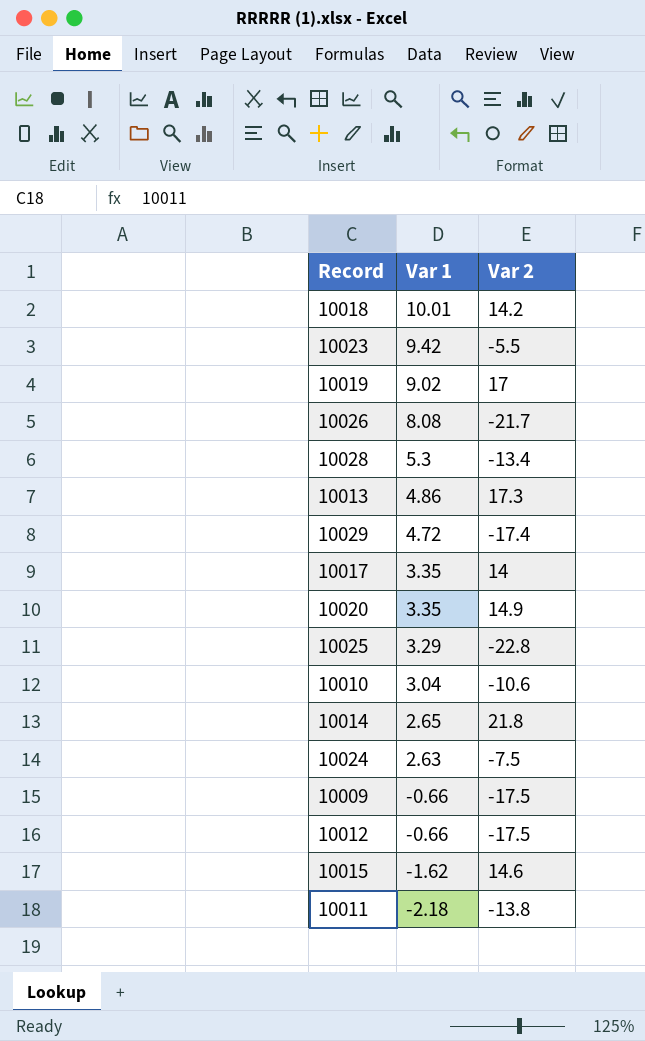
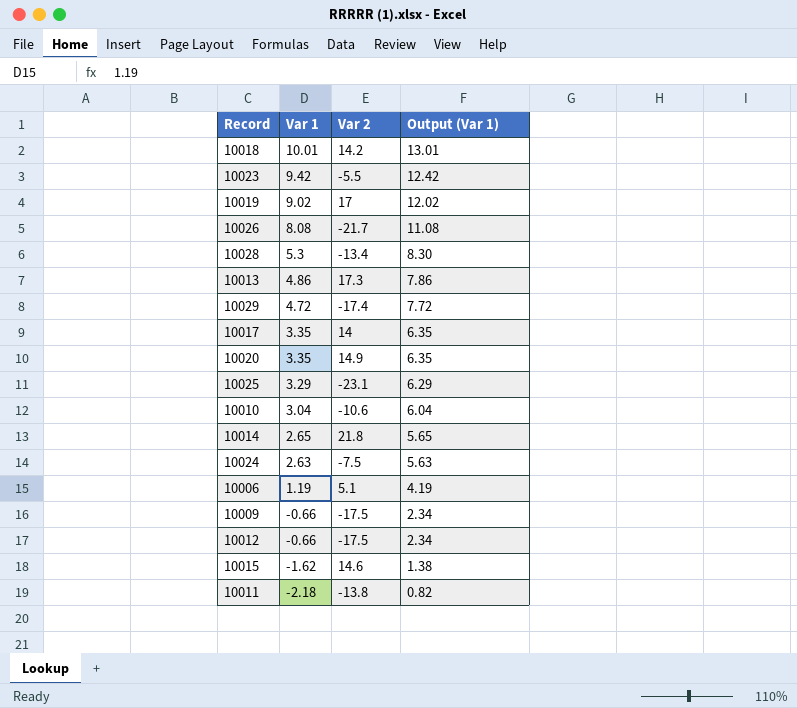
column Output (Var 1) | formula: none -> [Var 1] + 3
10025 | Var 2: -22.8 -> -23.1
row 10006: none -> 1.19 | 5.1 | 4.19

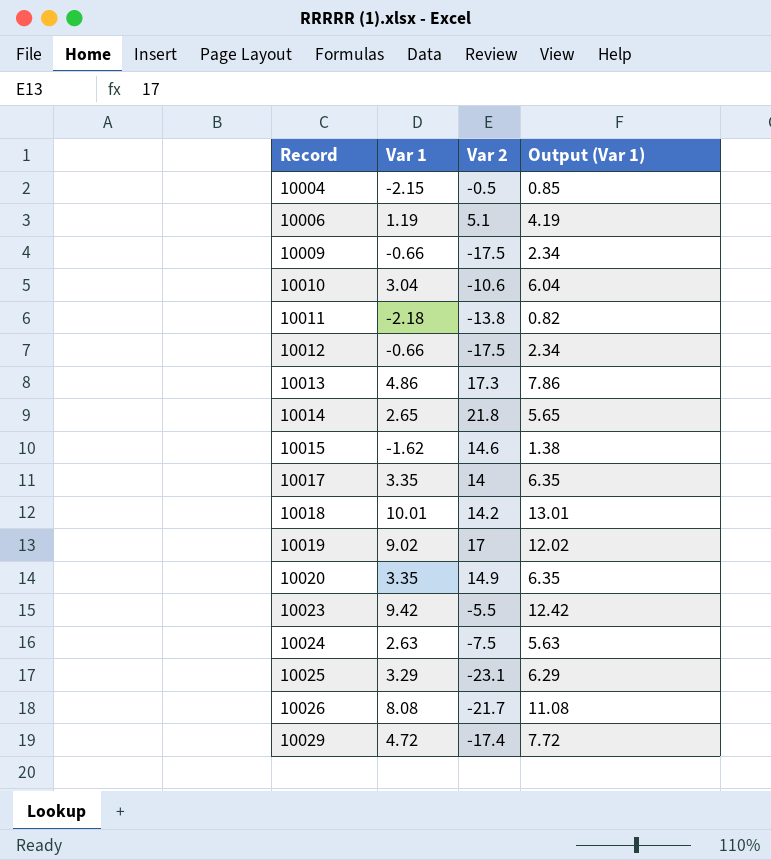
row order: Var 1 descending -> Record ascending
row 10028: 5.3 | -13.4 | 8.30 -> none
row 10004: none -> -2.15 | -0.5 | 0.85

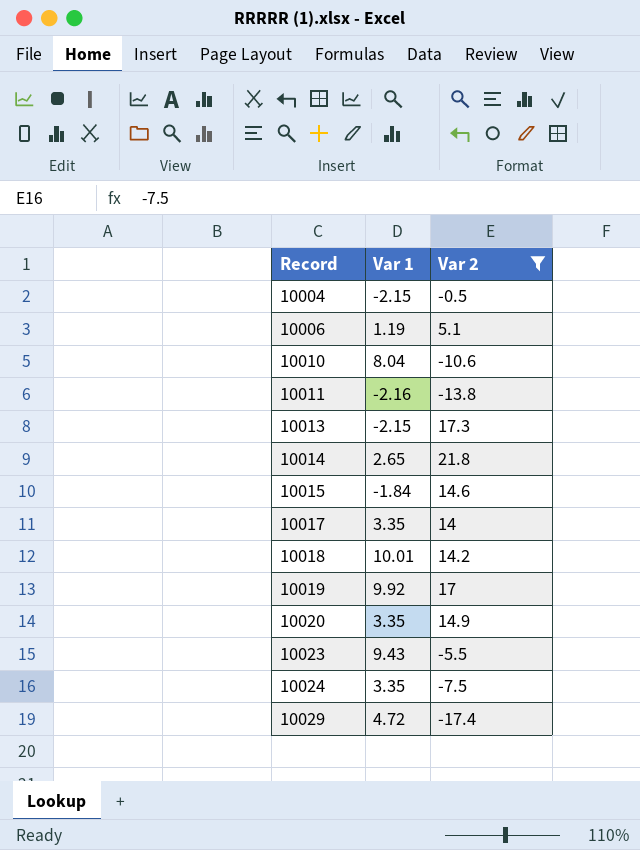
filter: none -> Var 2 >= -17.4
column Output (Var 1) | formula: [Var 1] + 3 -> none
10010 | Var 1: 3.04 -> 8.04
10011 | Var 1: -2.18 -> -2.16
10013 | Var 1: 4.86 -> -2.15
10015 | Var 1: -1.62 -> -1.84
10019 | Var 1: 9.02 -> 9.92
10023 | Var 1: 9.42 -> 9.43
10024 | Var 1: 2.63 -> 3.35

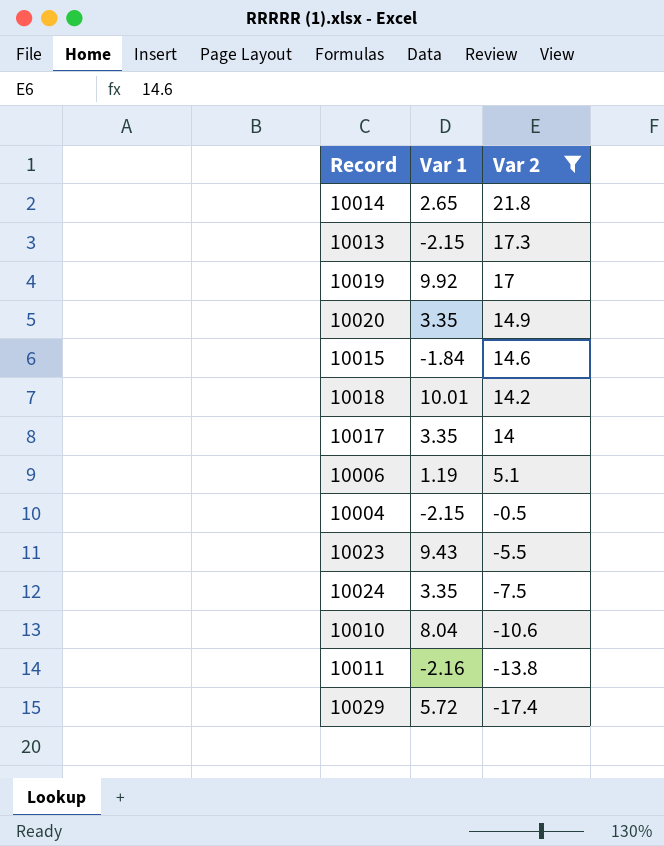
row order: Record ascending -> Var 2 descending
10029 | Var 1: 4.72 -> 5.72

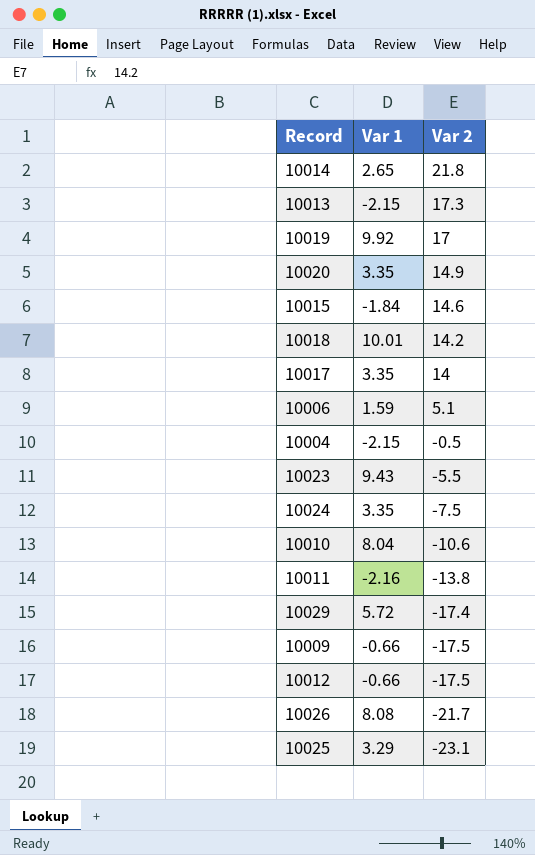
filter: Var 2 >= -17.4 -> none
10006 | Var 1: 1.19 -> 1.59

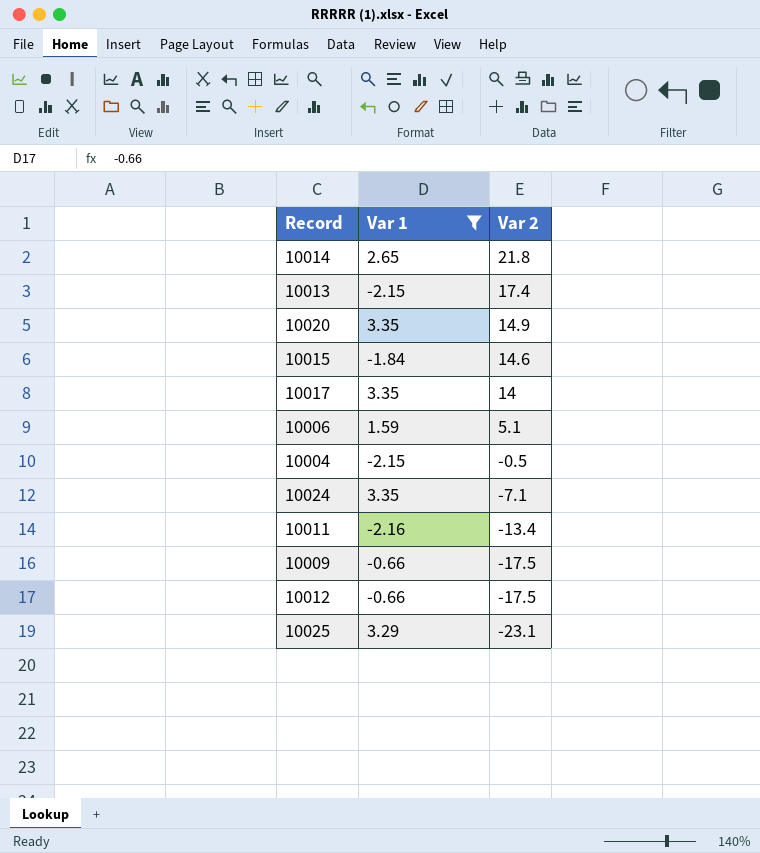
filter: none -> Var 1 <= 3.35
10013 | Var 2: 17.3 -> 17.4
10024 | Var 2: -7.5 -> -7.1
10011 | Var 2: -13.8 -> -13.4

